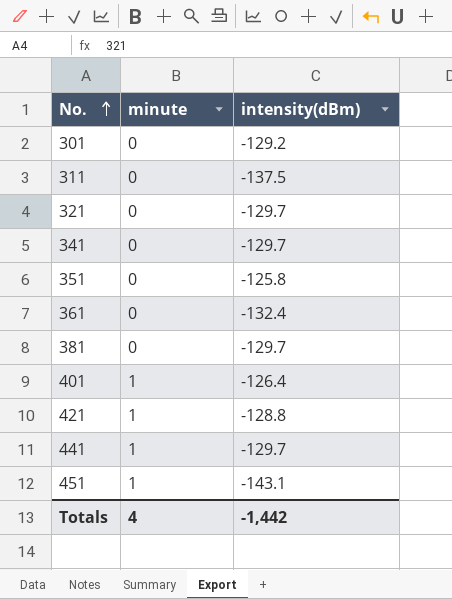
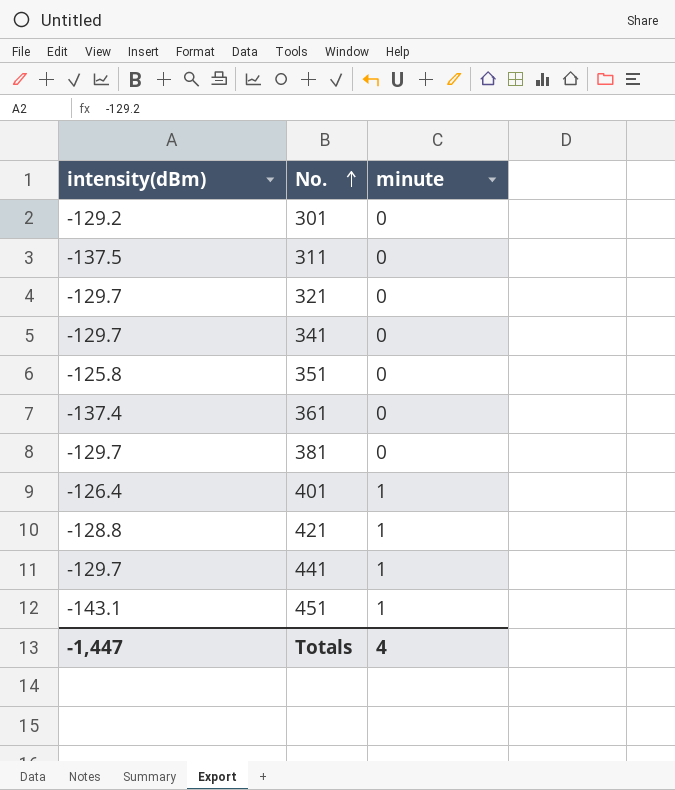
column intensity(dBm) | position: 3 -> 1
361 | intensity(dBm): -132.4 -> -137.4
Totals | intensity(dBm): -1,442 -> -1,447

